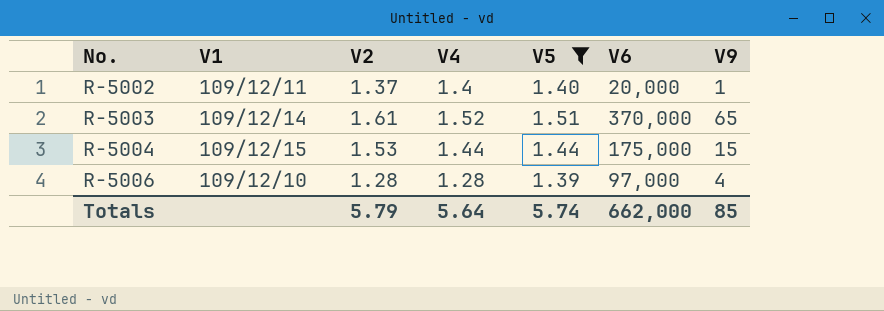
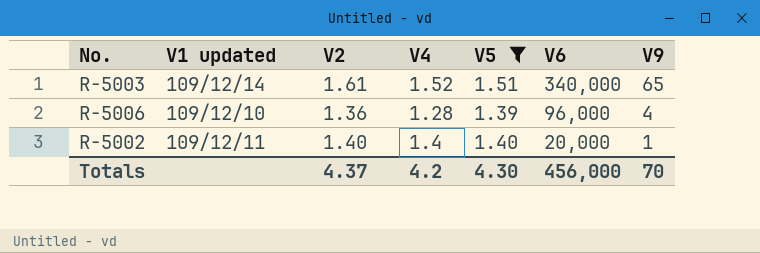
row order: No. ascending -> V6 descending
column name: V1 -> V1 updated
row R-5004: 109/12/15 | 1.53 | 1.44 | 1.44 | 175,000 | 15 -> none
R-5003 | V6: 370,000 -> 340,000
R-5006 | V2: 1.28 -> 1.36
R-5006 | V6: 97,000 -> 96,000
R-5002 | V2: 1.37 -> 1.40
Totals | V2: 5.79 -> 4.37
Totals | V4: 5.64 -> 4.2
Totals | V5: 5.74 -> 4.30
Totals | V6: 662,000 -> 456,000
Totals | V9: 85 -> 70

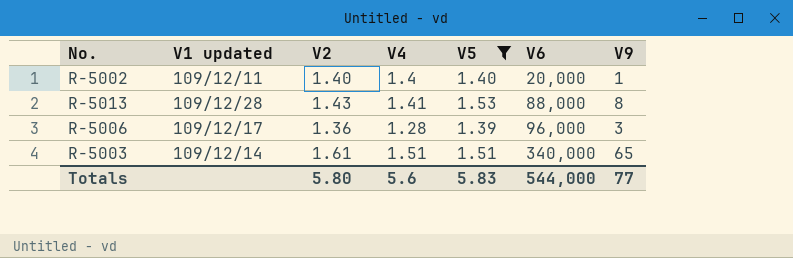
row order: V6 descending -> V6 ascending
row R-5013: none -> 109/12/28 | 1.43 | 1.41 | 1.53 | 88,000 | 8
R-5006 | V1 updated: 109/12/10 -> 109/12/17
R-5006 | V9: 4 -> 3
R-5003 | V4: 1.52 -> 1.51
Totals | V2: 4.37 -> 5.80
Totals | V4: 4.2 -> 5.6
Totals | V5: 4.30 -> 5.83
Totals | V6: 456,000 -> 544,000
Totals | V9: 70 -> 77

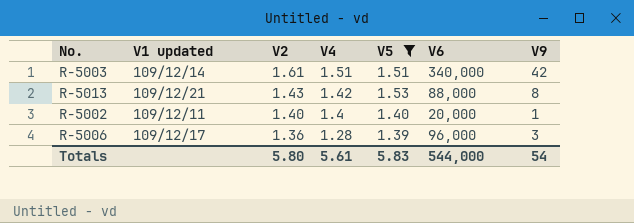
row order: V6 ascending -> V2 descending
R-5003 | V9: 65 -> 42
R-5013 | V1 updated: 109/12/28 -> 109/12/21
R-5013 | V4: 1.41 -> 1.42
Totals | V4: 5.6 -> 5.61
Totals | V9: 77 -> 54

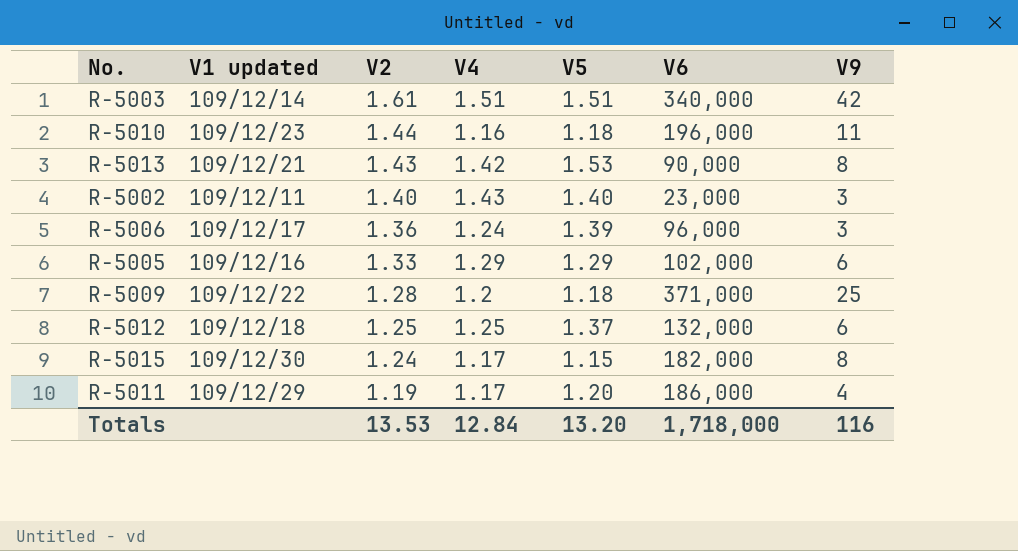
filter: V5 >= 1.39 -> none
R-5013 | V6: 88,000 -> 90,000
R-5002 | V4: 1.4 -> 1.43
R-5002 | V6: 20,000 -> 23,000
R-5002 | V9: 1 -> 3
R-5006 | V4: 1.28 -> 1.24
Totals | V2: 5.80 -> 13.53
Totals | V4: 5.61 -> 12.84
Totals | V5: 5.83 -> 13.20
Totals | V6: 544,000 -> 1,718,000
Totals | V9: 54 -> 116

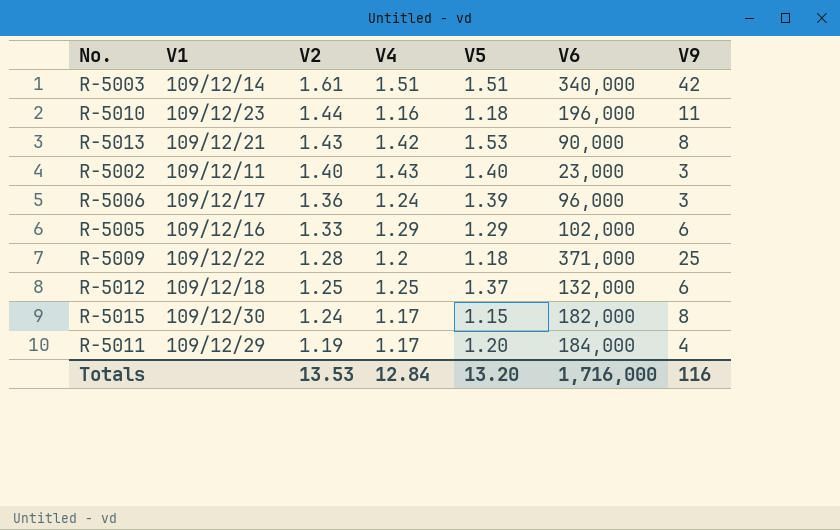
column name: V1 updated -> V1
R-5011 | V6: 186,000 -> 184,000
Totals | V6: 1,718,000 -> 1,716,000

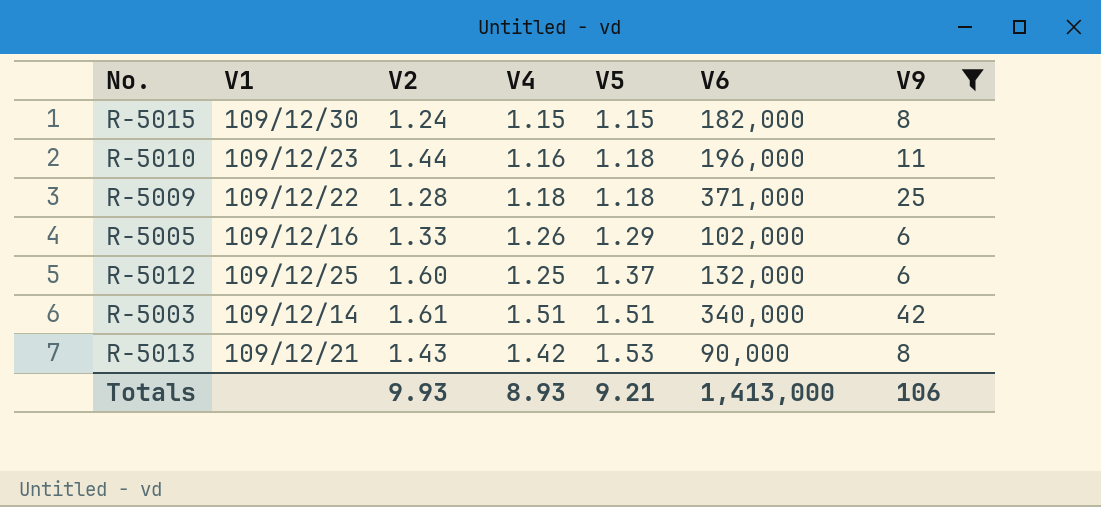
filter: none -> V9 >= 6
row order: V2 descending -> V5 ascending
R-5015 | V4: 1.17 -> 1.15
R-5009 | V4: 1.2 -> 1.18
R-5005 | V4: 1.29 -> 1.26
R-5012 | V1: 109/12/18 -> 109/12/25
R-5012 | V2: 1.25 -> 1.60
Totals | V2: 13.53 -> 9.93
Totals | V4: 12.84 -> 8.93
Totals | V5: 13.20 -> 9.21
Totals | V6: 1,716,000 -> 1,413,000
Totals | V9: 116 -> 106

